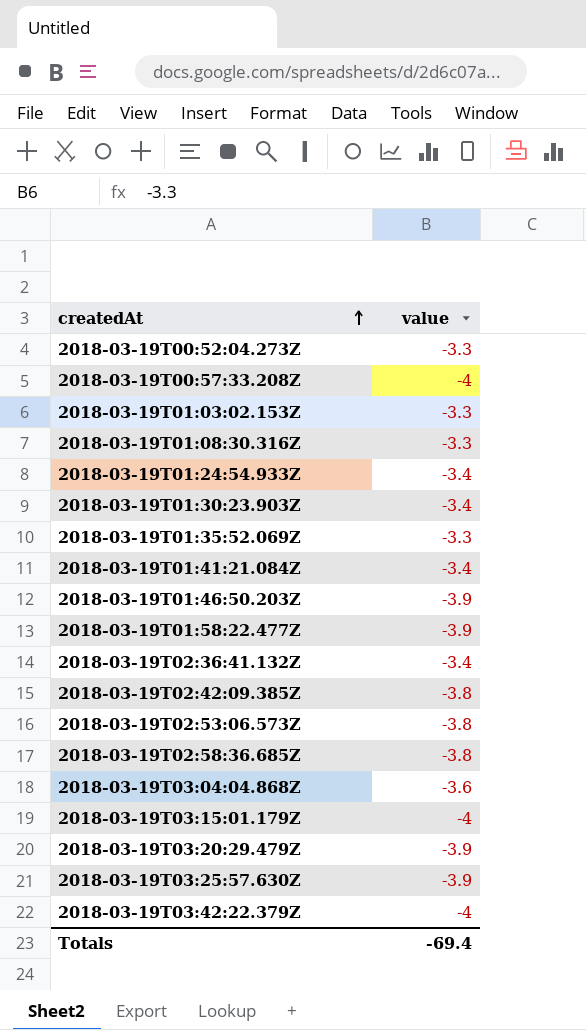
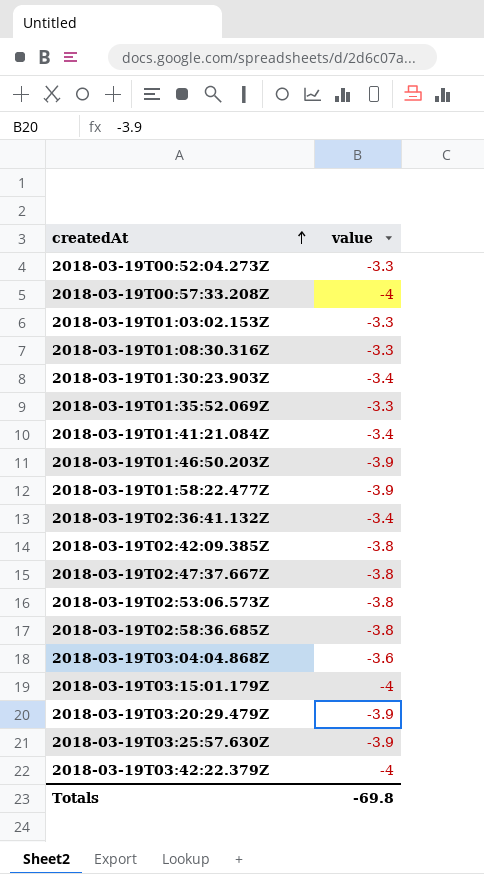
row 2018-03-19T01:24:54.933Z: -3.4 -> none
row 2018-03-19T02:47:37.667Z: none -> -3.8
Totals | value: -69.4 -> -69.8

